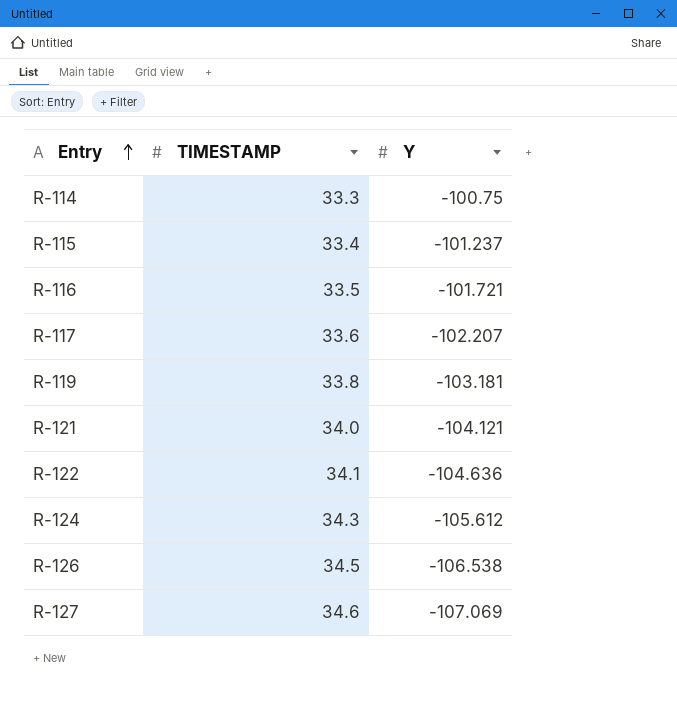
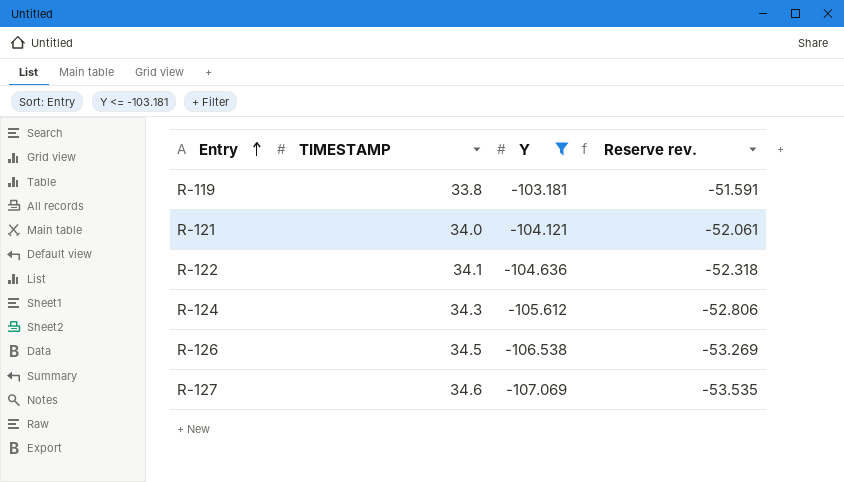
filter: none -> Y <= -103.181
column Reserve rev. | formula: none -> [Y] * 0.5

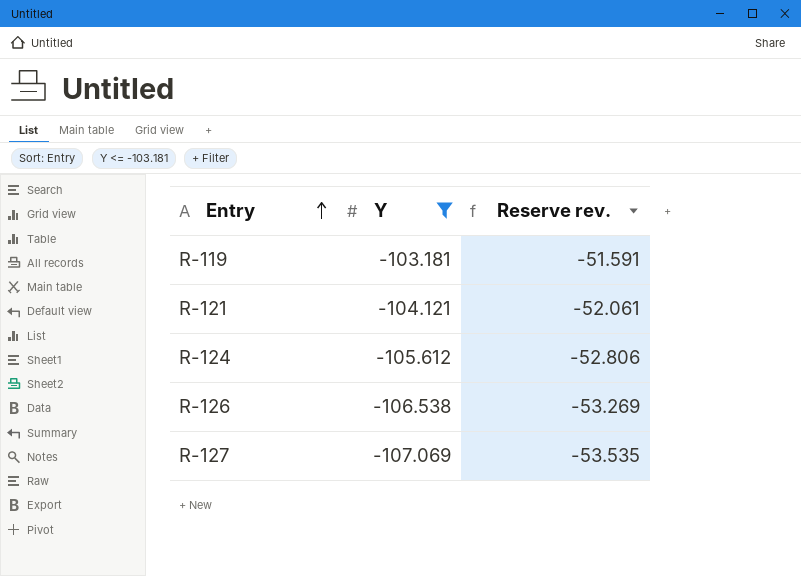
column TIMESTAMP | position: 2 -> none
row R-122: 34.1 | -104.636 | -52.318 -> none

